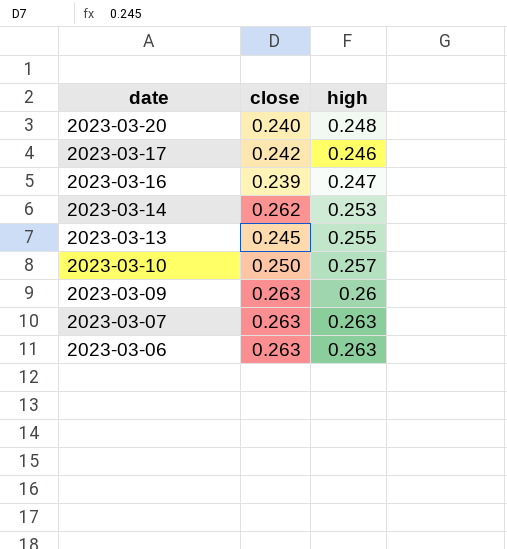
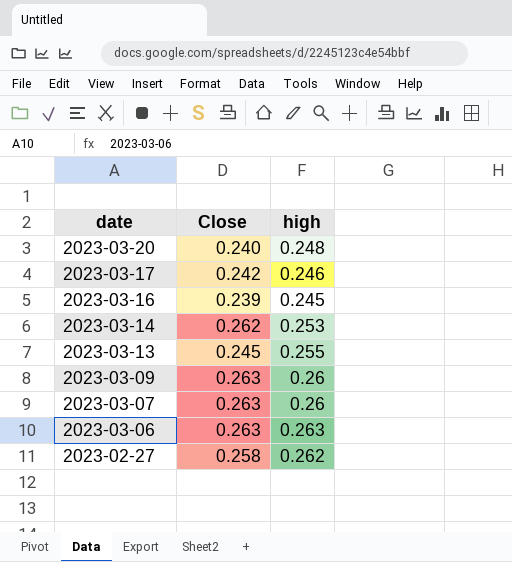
column name: close -> Close
row 2023-03-10: 0.250 | 0.257 -> none
2023-03-16 | high: 0.247 -> 0.245
2023-03-07 | high: 0.263 -> 0.26
row 2023-02-27: none -> 0.258 | 0.262

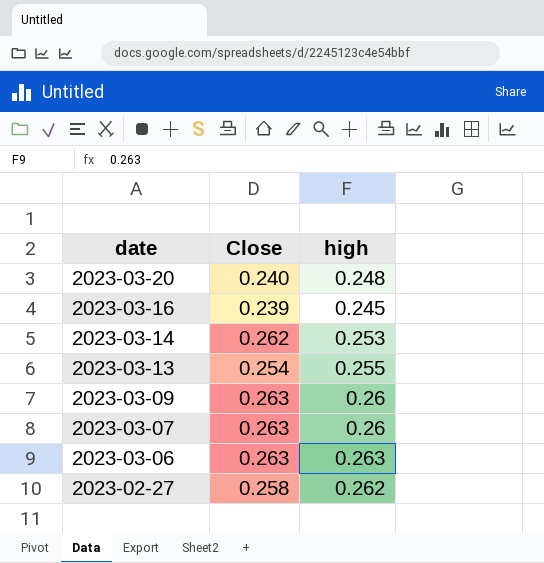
row 2023-03-17: 0.242 | 0.246 -> none
2023-03-13 | Close: 0.245 -> 0.254

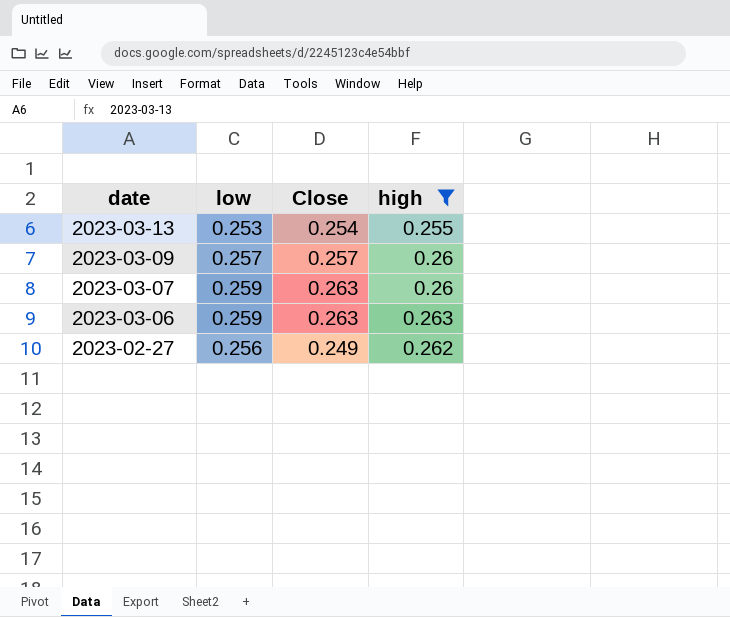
filter: none -> high >= 0.255
column low | position: none -> 2
2023-03-09 | Close: 0.263 -> 0.257
2023-02-27 | Close: 0.258 -> 0.249

